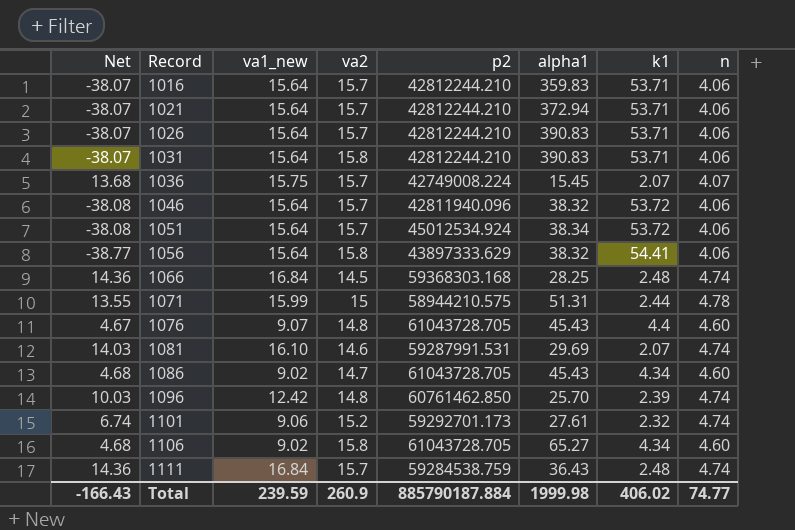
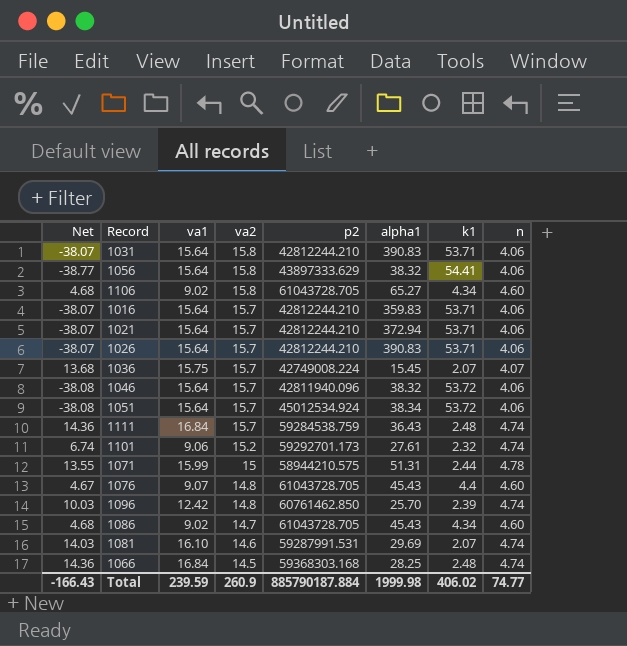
row order: Record ascending -> va2 descending
column name: va1_new -> va1

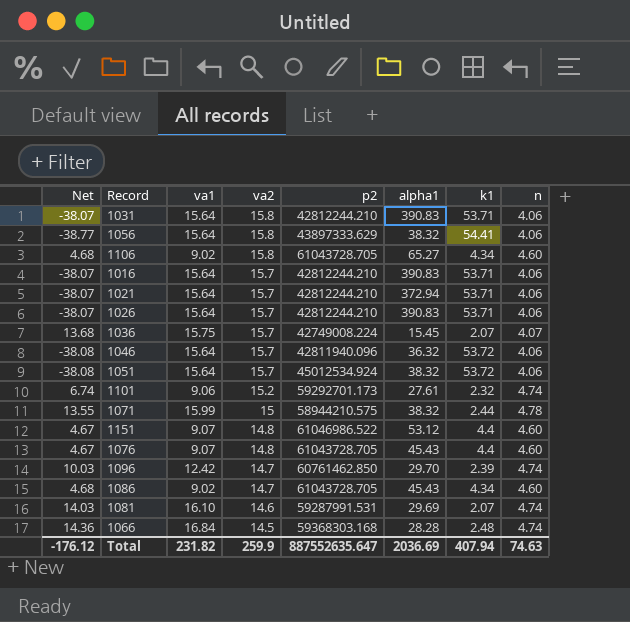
row 1111: 14.36 | 16.84 | 15.7 | 59284538.759 | 36.43 | 2.48 | 4.74 -> none
1016 | alpha1: 359.83 -> 390.83
1046 | alpha1: 38.32 -> 36.32
1051 | alpha1: 38.34 -> 38.32
1071 | alpha1: 51.31 -> 38.32
row 1151: none -> 4.67 | 9.07 | 14.8 | 61046986.522 | 53.12 | 4.4 | 4.60
1096 | va2: 14.8 -> 14.7
1096 | alpha1: 25.70 -> 29.70
1066 | alpha1: 28.25 -> 28.28
Total | Net: -166.43 -> -176.12
Total | va1: 239.59 -> 231.82
Total | va2: 260.9 -> 259.9
Total | p2: 885790187.884 -> 887552635.647
Total | alpha1: 1999.98 -> 2036.69
Total | k1: 406.02 -> 407.94
Total | n: 74.77 -> 74.63

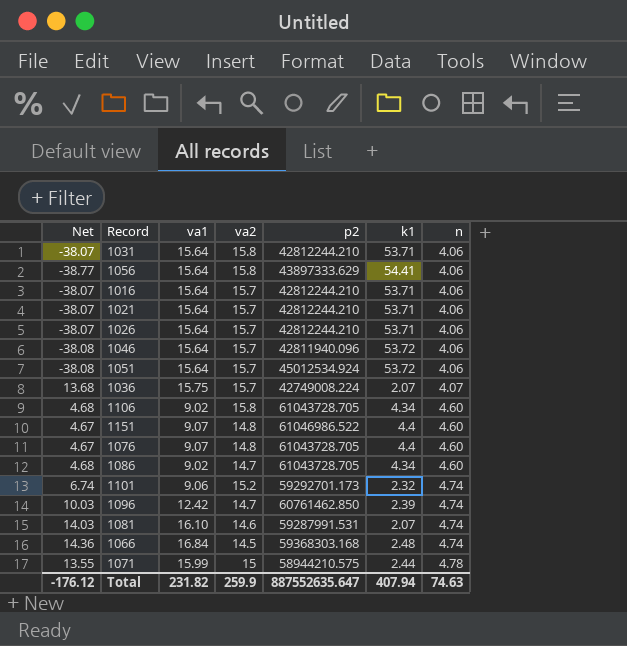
row order: va2 descending -> n ascending
column alpha1 | position: 6 -> none

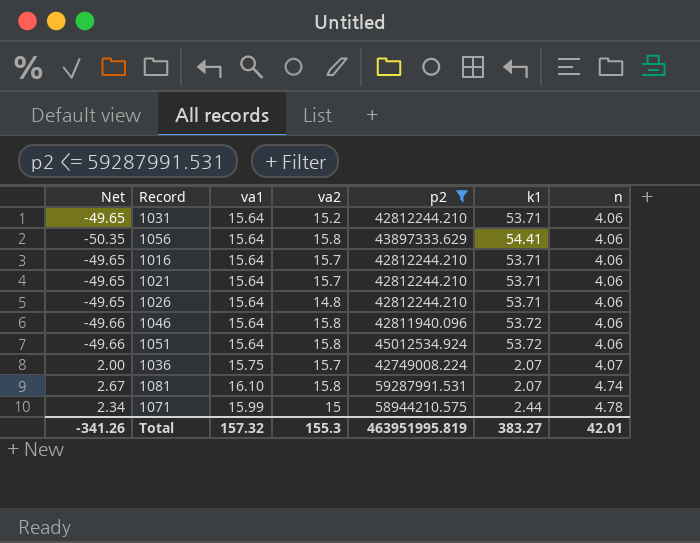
filter: none -> p2 <= 59287991.531
column Net | formula: [va1] - [k1] -> [n] - [k1]
1031 | va2: 15.8 -> 15.2
1026 | va2: 15.7 -> 14.8
1046 | va2: 15.7 -> 15.8
1051 | va2: 15.7 -> 15.8
1081 | va2: 14.6 -> 15.8
Total | Net: -176.12 -> -341.26
Total | va1: 231.82 -> 157.32
Total | va2: 259.9 -> 155.3
Total | p2: 887552635.647 -> 463951995.819
Total | k1: 407.94 -> 383.27
Total | n: 74.63 -> 42.01

